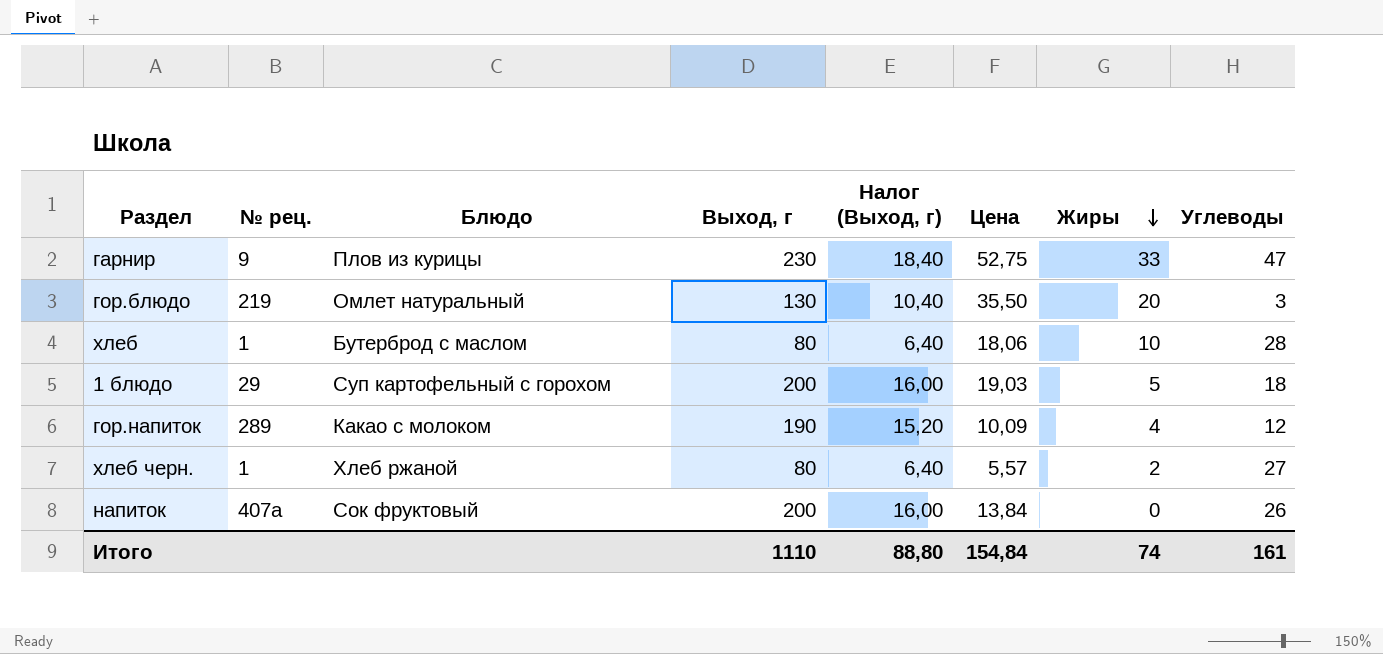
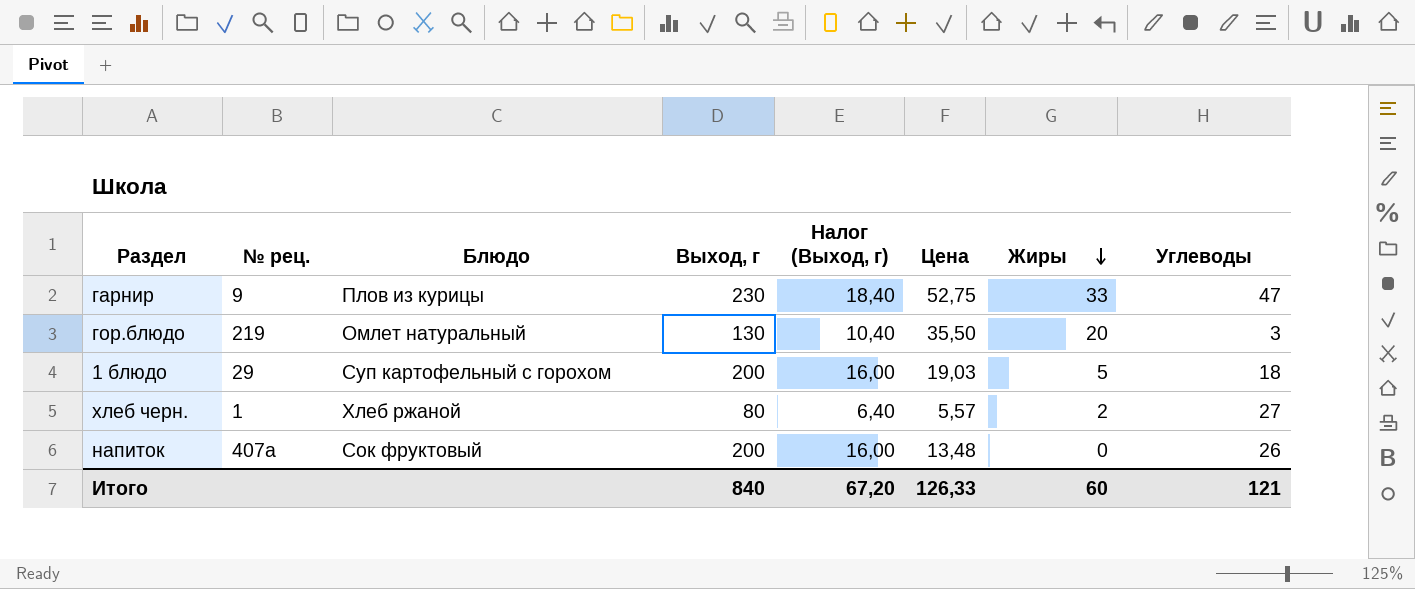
row хлеб: 1 | Бутерброд с маслом | 80 | 6,40 | 18,06 | 10 | 28 -> none
row гор.напиток: 289 | Какао с молоком | 190 | 15,20 | 10,09 | 4 | 12 -> none
напиток | Цена: 13,84 -> 13,48
Итого | Выход, г: 1110 -> 840
Итого | Налог (Выход, г): 88,80 -> 67,20
Итого | Цена: 154,84 -> 126,33
Итого | Жиры: 74 -> 60
Итого | Углеводы: 161 -> 121

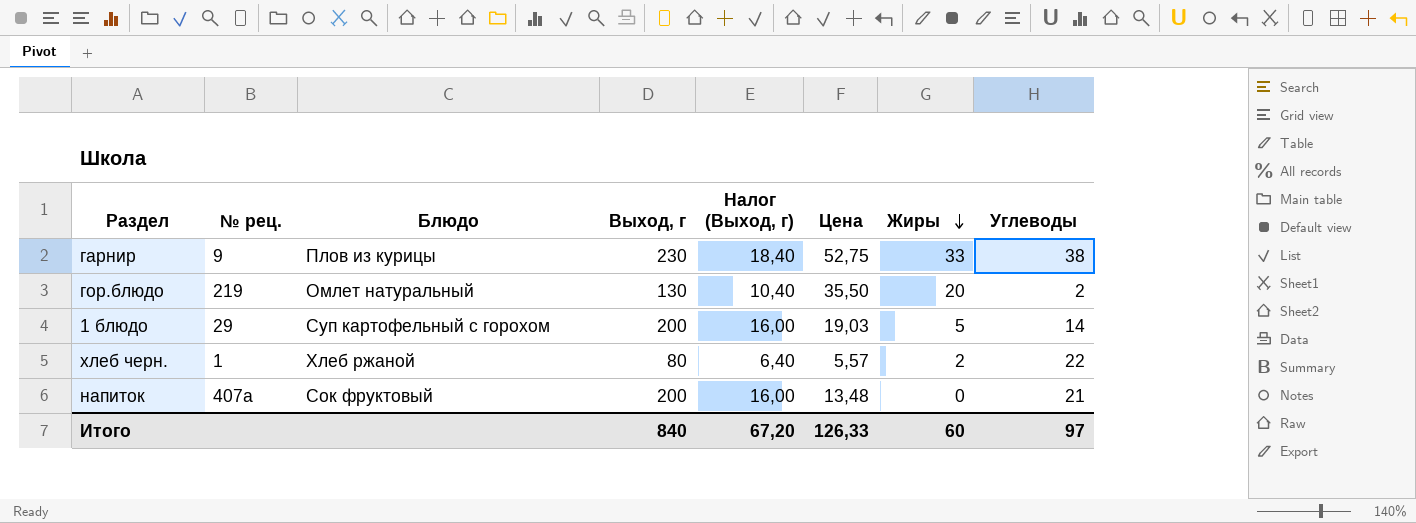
гарнир | Углеводы: 47 -> 38
гор.блюдо | Углеводы: 3 -> 2
1 блюдо | Углеводы: 18 -> 14
хлеб черн. | Углеводы: 27 -> 22
напиток | Углеводы: 26 -> 21
Итого | Углеводы: 121 -> 97

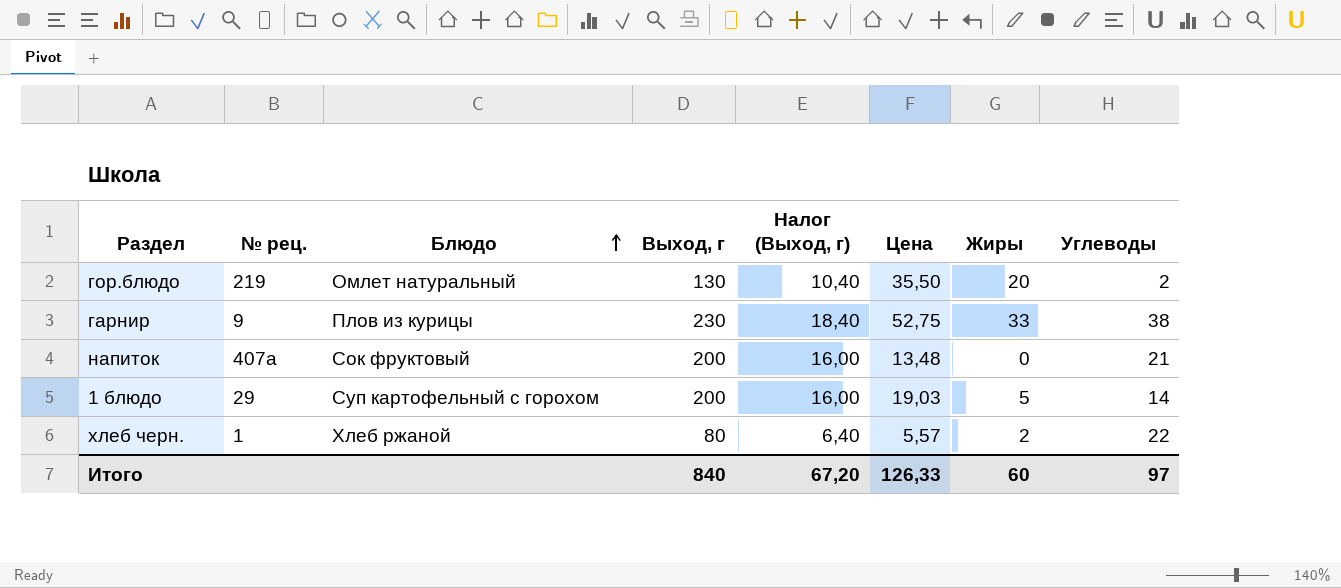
row order: Жиры descending -> Блюдо ascending

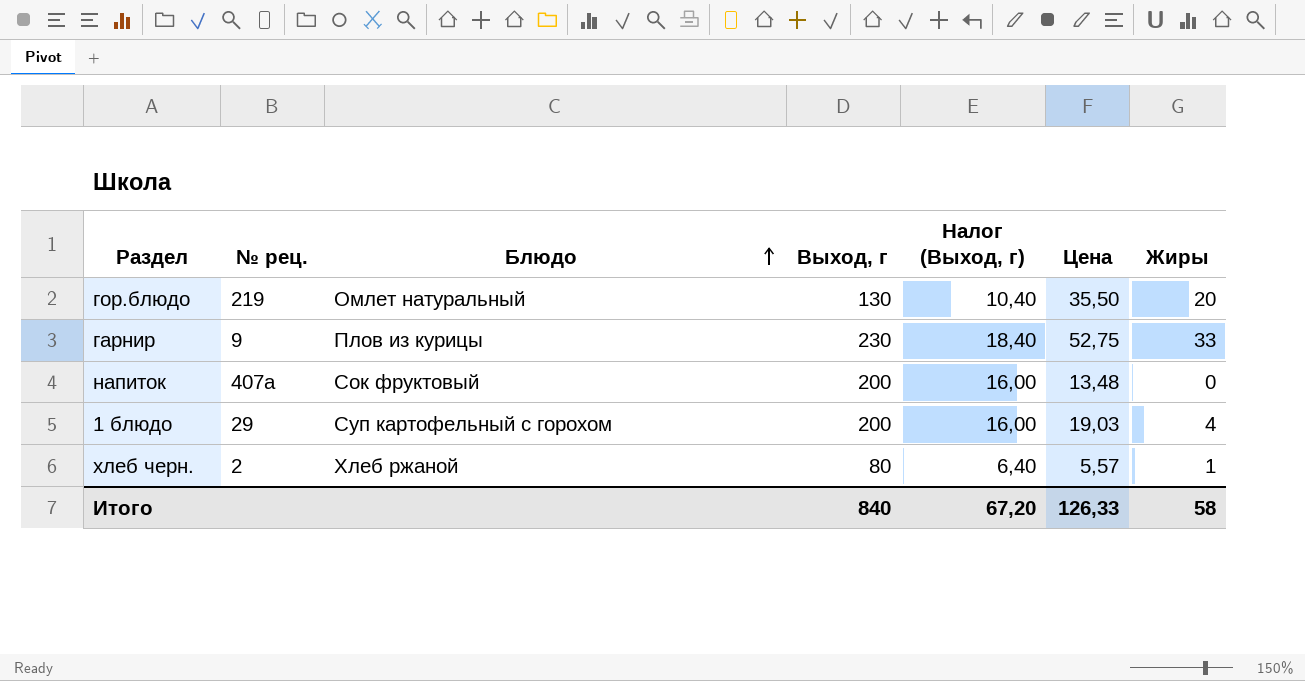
column Углеводы | position: 8 -> none
1 блюдо | Жиры: 5 -> 4
хлеб черн. | № рец.: 1 -> 2
хлеб черн. | Жиры: 2 -> 1
Итого | Жиры: 60 -> 58

